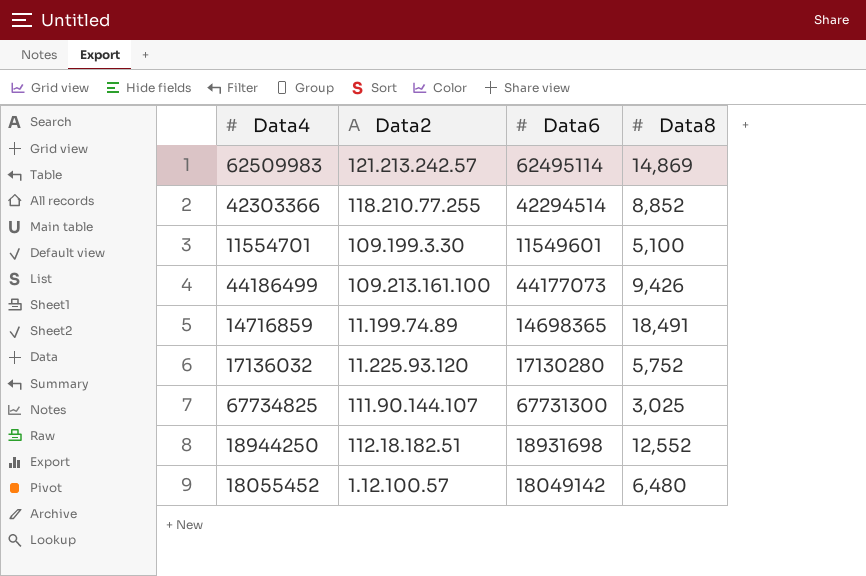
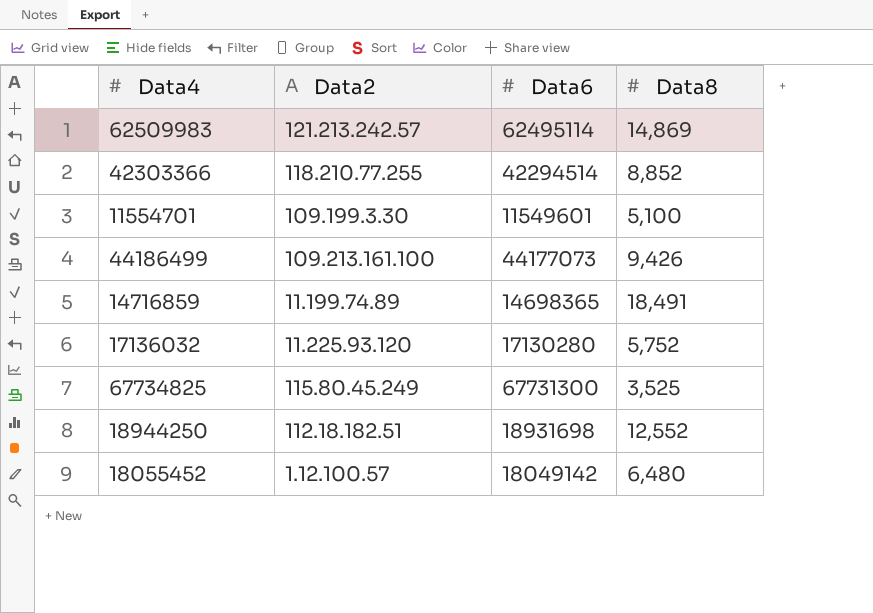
67734825 | Data2: 111.90.144.107 -> 115.80.45.249
67734825 | Data8: 3,025 -> 3,525

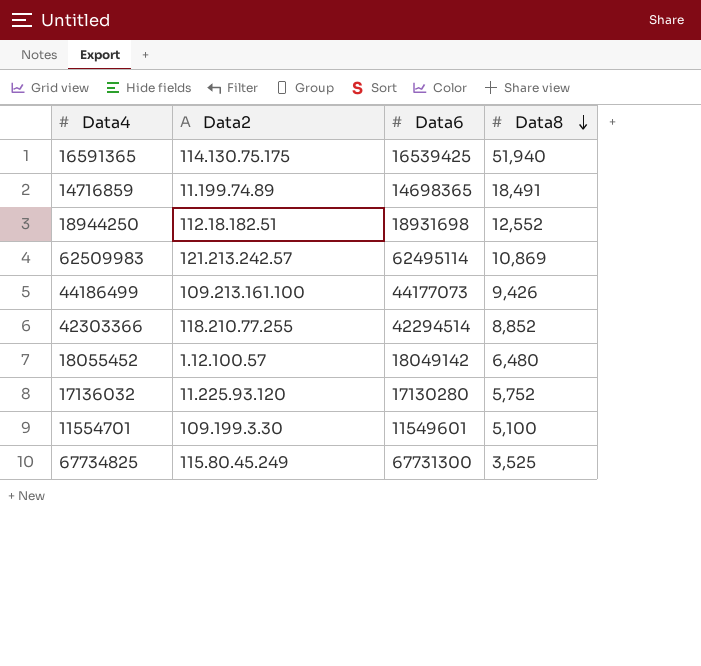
row order: none -> Data8 descending
row 16591365: none -> 114.130.75.175 | 16539425 | 51,940
62509983 | Data8: 14,869 -> 10,869

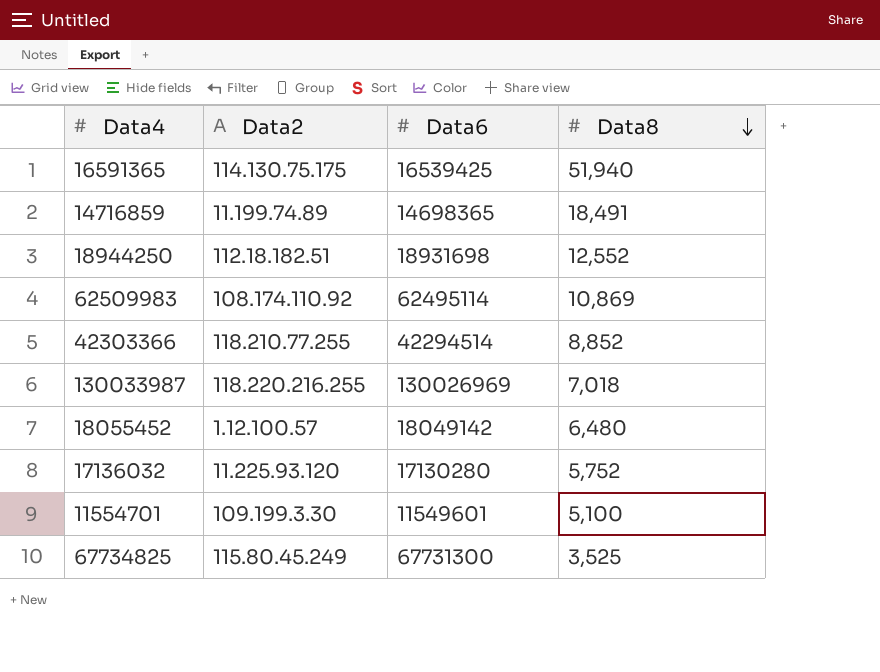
row 44186499: 109.213.161.100 | 44177073 | 9,426 -> none
62509983 | Data2: 121.213.242.57 -> 108.174.110.92
row 130033987: none -> 118.220.216.255 | 130026969 | 7,018

